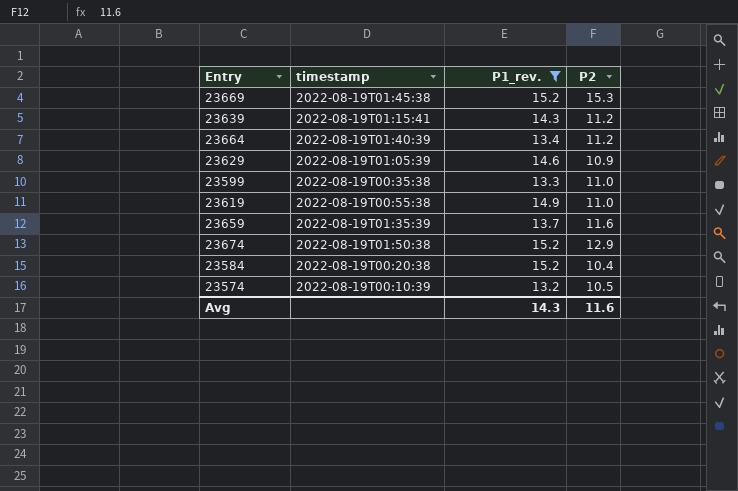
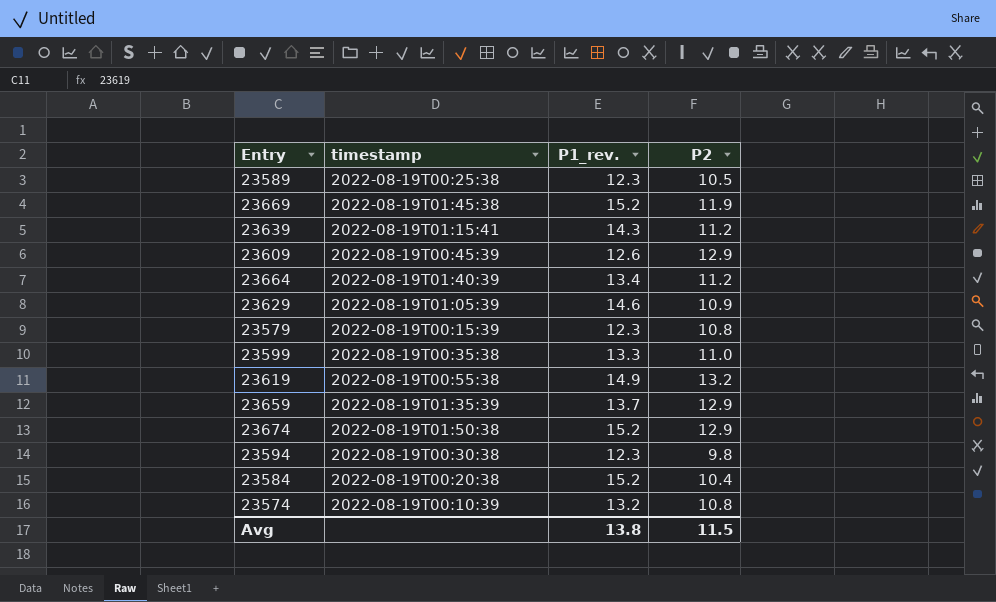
filter: P1_rev. >= 13.2 -> none
23669 | P2: 15.3 -> 11.9
23619 | P2: 11.0 -> 13.2
23659 | P2: 11.6 -> 12.9
23574 | P2: 10.5 -> 10.8
Avg | P1_rev.: 14.3 -> 13.8
Avg | P2: 11.6 -> 11.5

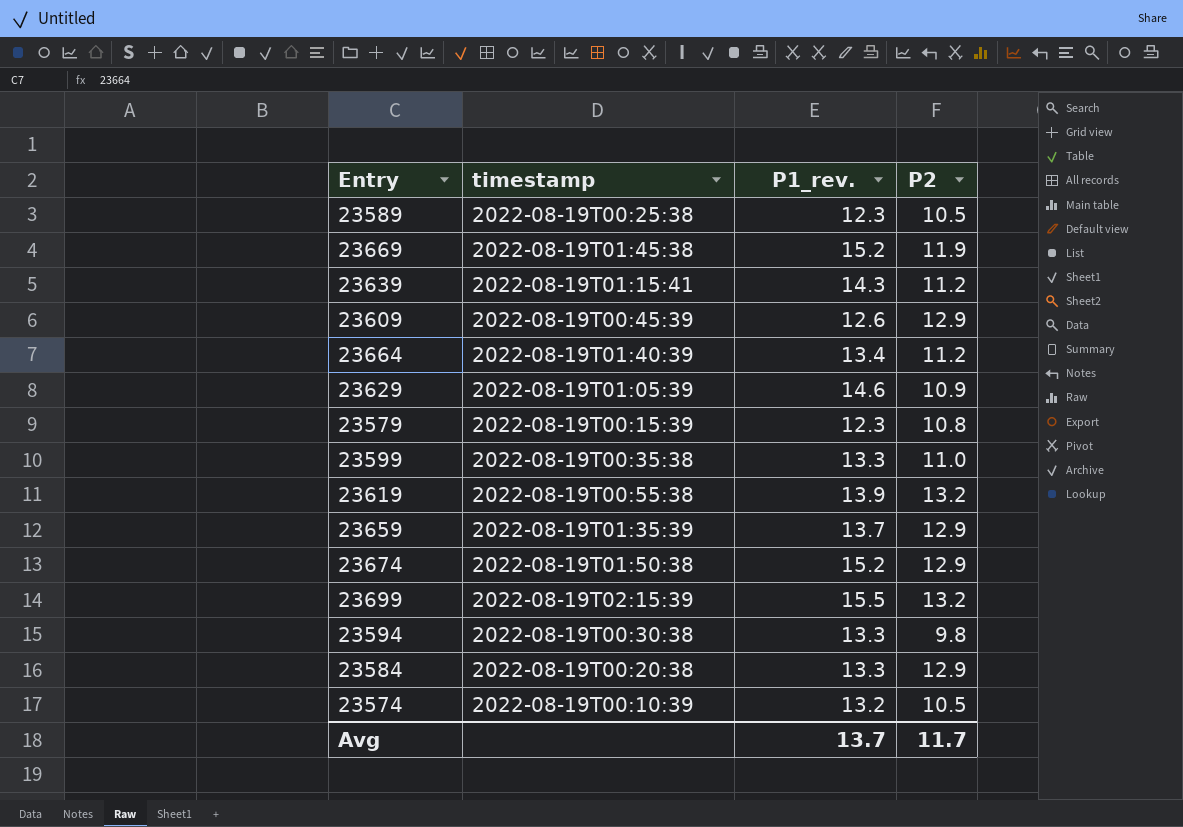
23619 | P1_rev.: 14.9 -> 13.9
row 23699: none -> 2022-08-19T02:15:39 | 15.5 | 13.2
23594 | P1_rev.: 12.3 -> 13.3
23584 | P1_rev.: 15.2 -> 13.3
23584 | P2: 10.4 -> 12.9
23574 | P2: 10.8 -> 10.5
Avg | P1_rev.: 13.8 -> 13.7
Avg | P2: 11.5 -> 11.7

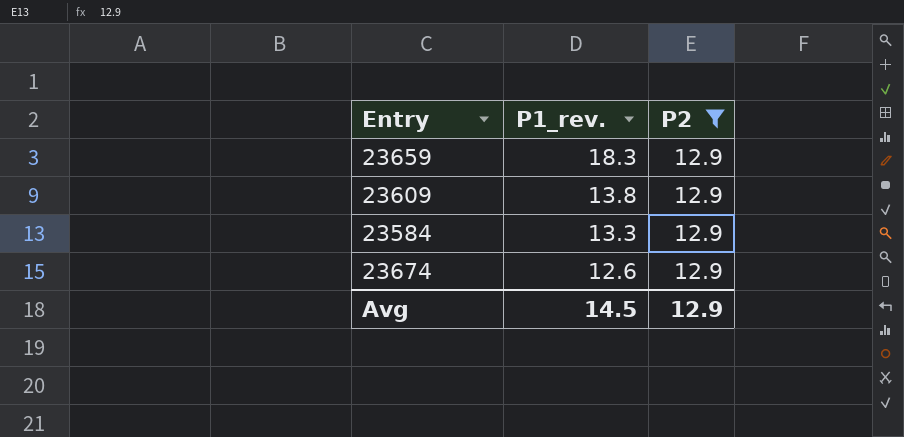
filter: none -> P2 = 12.9
row order: none -> P1_rev. descending
column timestamp | position: 2 -> none
23659 | P1_rev.: 13.7 -> 18.3
23609 | P1_rev.: 12.6 -> 13.8
23674 | P1_rev.: 15.2 -> 12.6
Avg | P1_rev.: 13.7 -> 14.5
Avg | P2: 11.7 -> 12.9

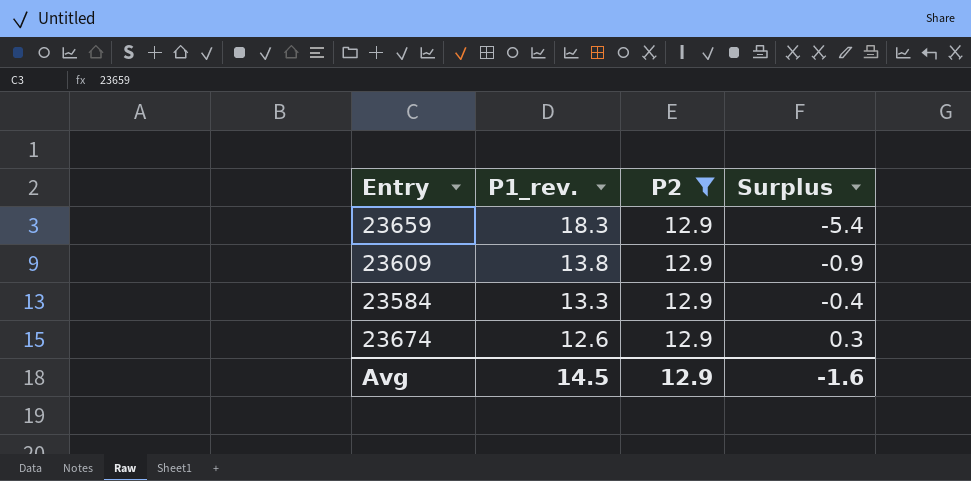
column Surplus | formula: none -> [P2] - [P1_rev.]

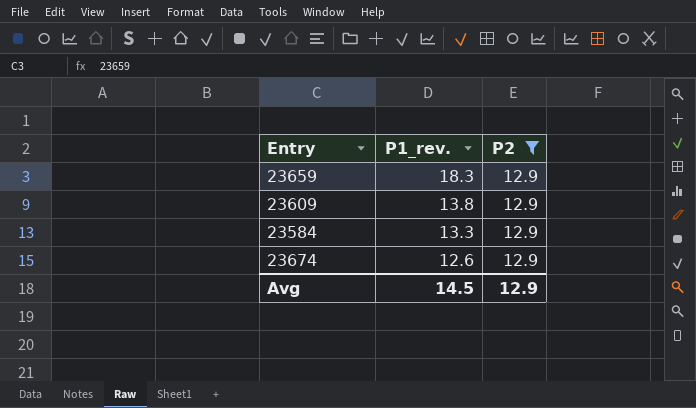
column Surplus | formula: [P2] - [P1_rev.] -> none

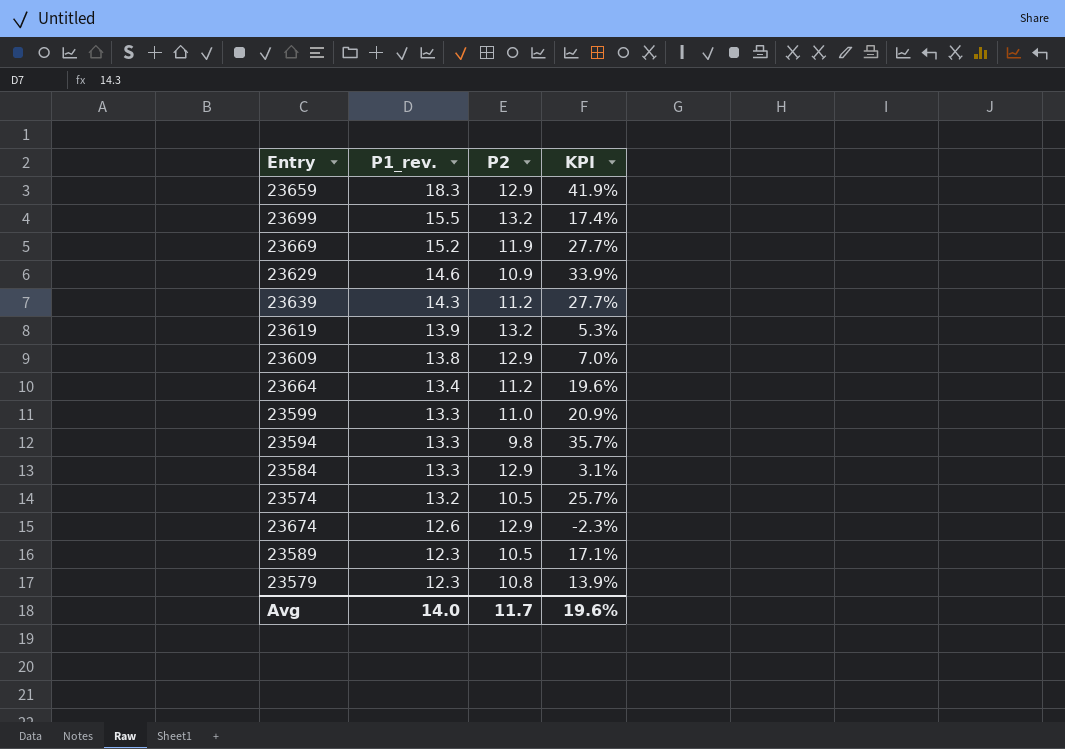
filter: P2 = 12.9 -> none
column KPI | formula: none -> ([P1_rev.] - [P2]) / [P2]
Avg | P1_rev.: 14.5 -> 14.0
Avg | P2: 12.9 -> 11.7

